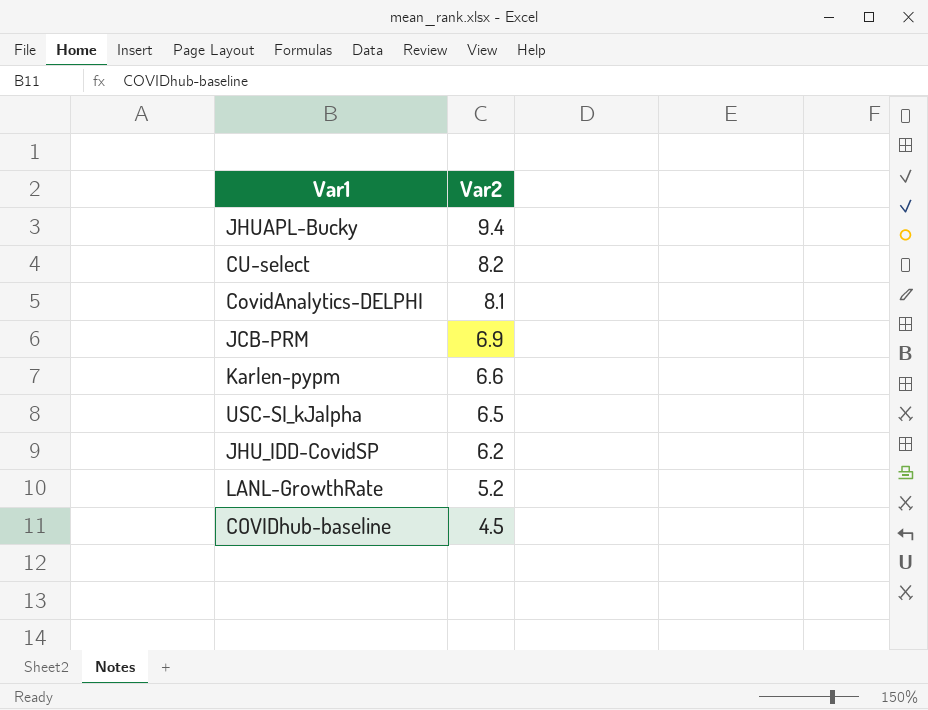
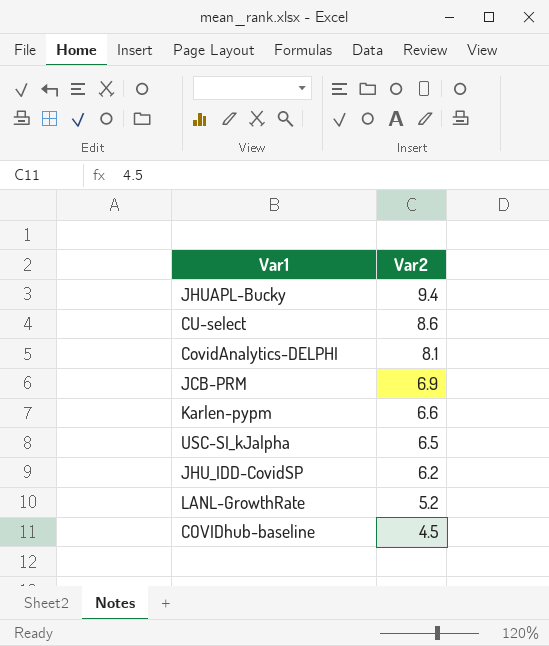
CU-select | Var2: 8.2 -> 8.6

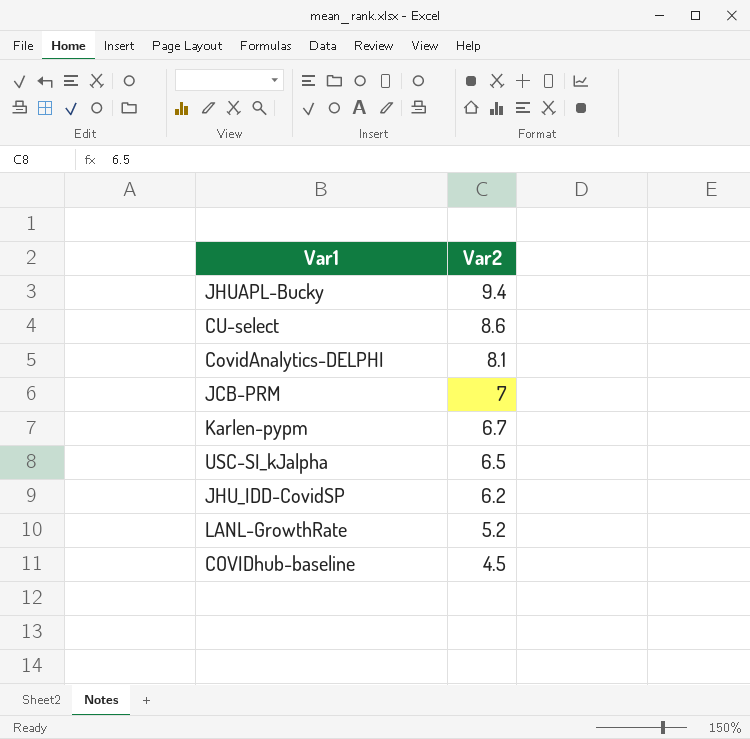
JCB-PRM | Var2: 6.9 -> 7
Karlen-pypm | Var2: 6.6 -> 6.7

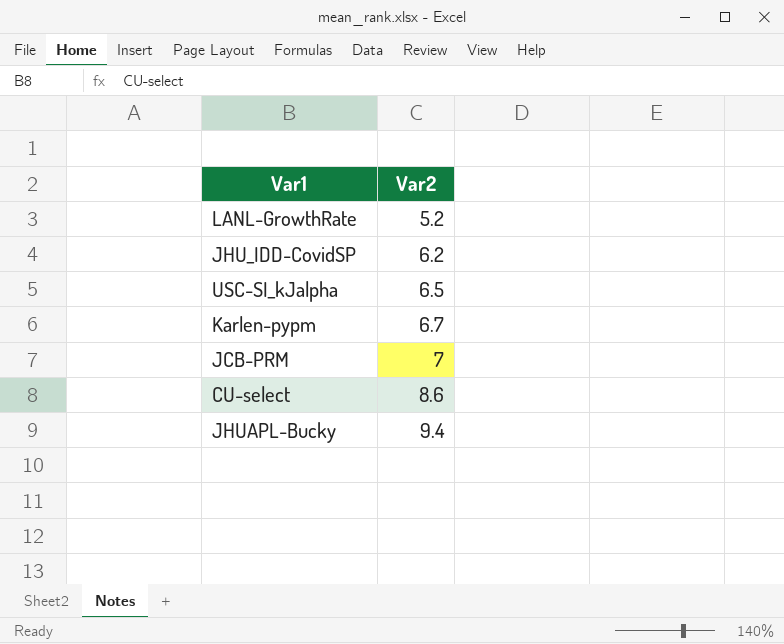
row order: Var2 descending -> Var2 ascending
row CovidAnalytics-DELPHI: 8.1 -> none
row COVIDhub-baseline: 4.5 -> none

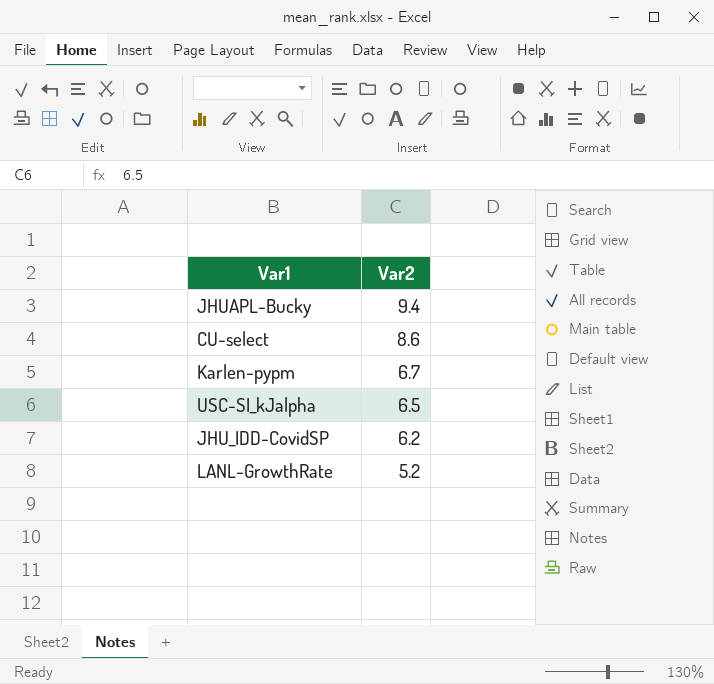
row order: Var2 ascending -> Var2 descending
row JCB-PRM: 7 -> none

